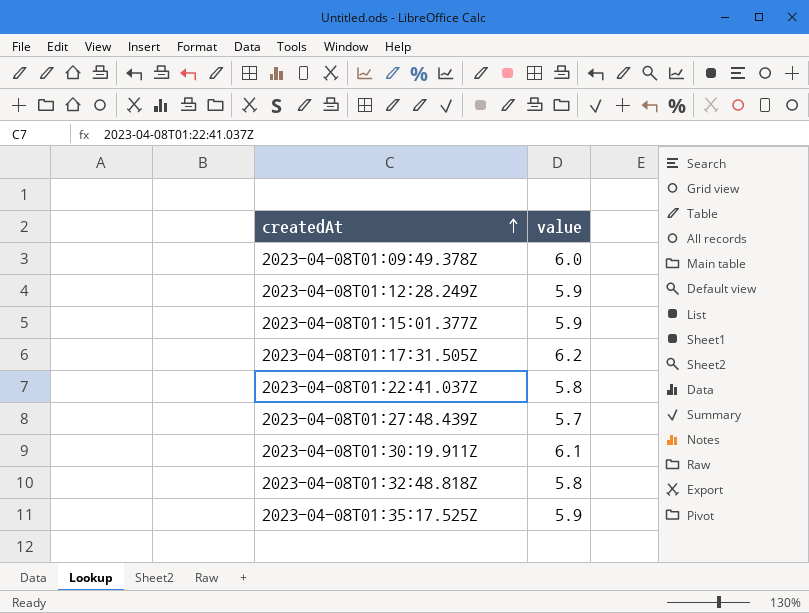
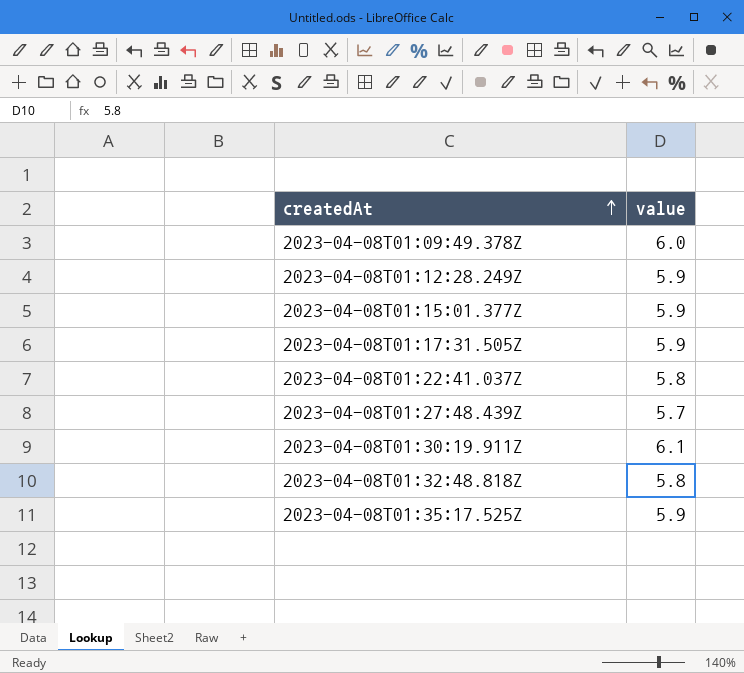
2023-04-08T01:17:31.505Z | value: 6.2 -> 5.9

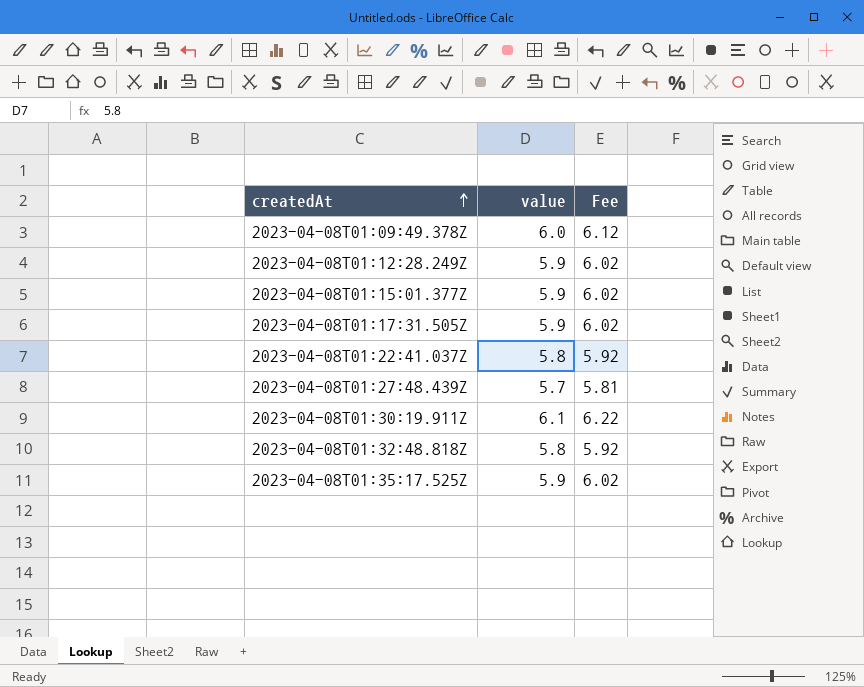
column Fee | formula: none -> [value] * 1.02

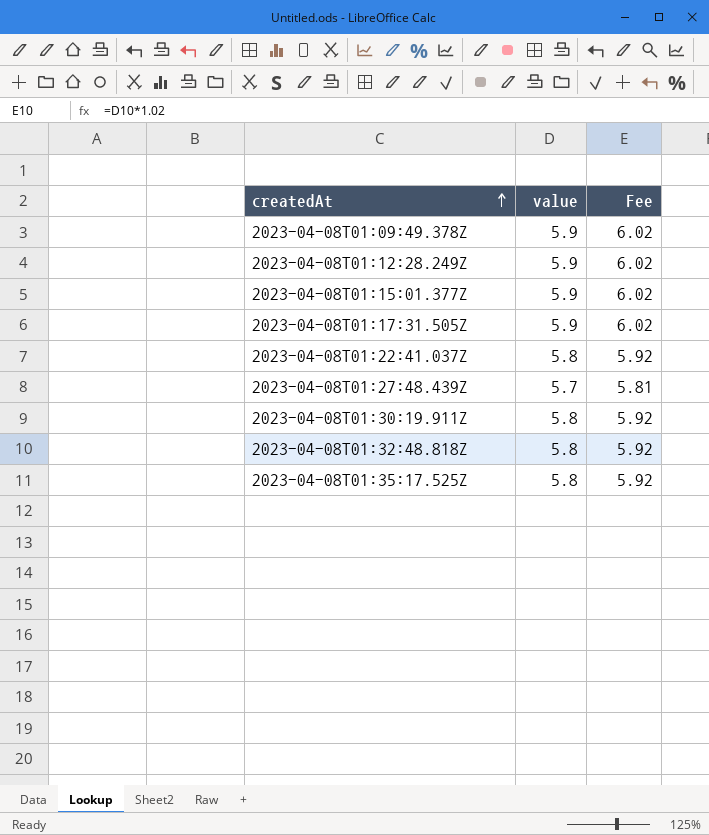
2023-04-08T01:09:49.378Z | value: 6.0 -> 5.9
2023-04-08T01:09:49.378Z | Fee: 6.12 -> 6.02
2023-04-08T01:30:19.911Z | value: 6.1 -> 5.8
2023-04-08T01:30:19.911Z | Fee: 6.22 -> 5.92
2023-04-08T01:35:17.525Z | value: 5.9 -> 5.8
2023-04-08T01:35:17.525Z | Fee: 6.02 -> 5.92

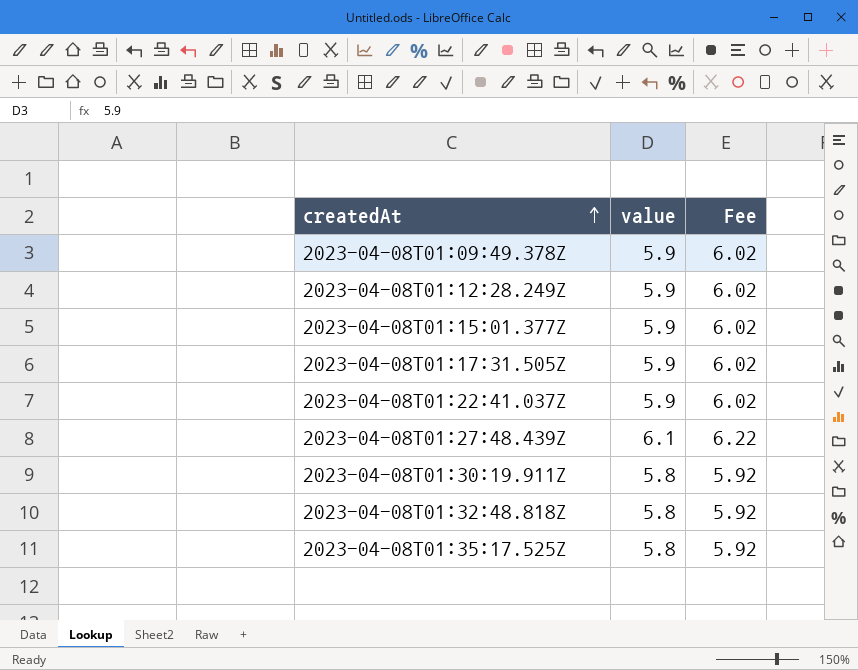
2023-04-08T01:22:41.037Z | value: 5.8 -> 5.9
2023-04-08T01:22:41.037Z | Fee: 5.92 -> 6.02
2023-04-08T01:27:48.439Z | value: 5.7 -> 6.1
2023-04-08T01:27:48.439Z | Fee: 5.81 -> 6.22

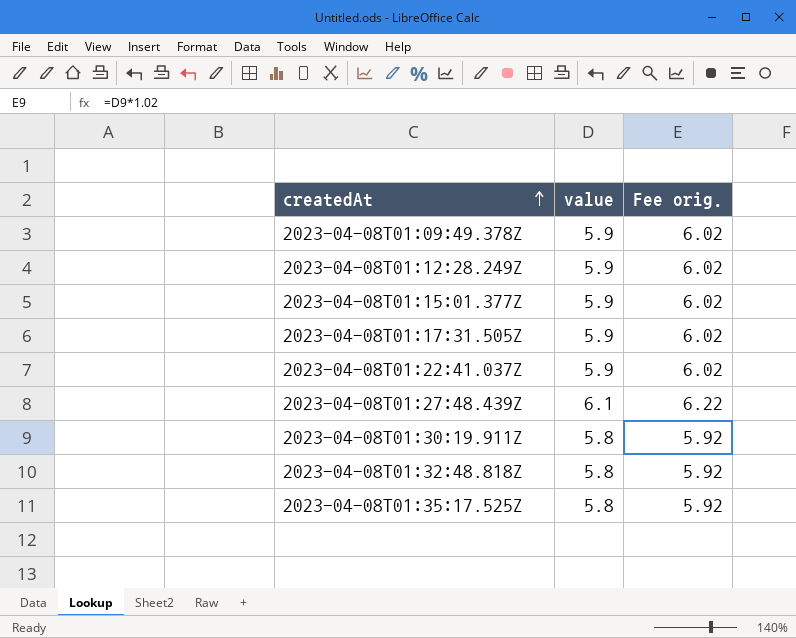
column name: Fee -> Fee orig.

